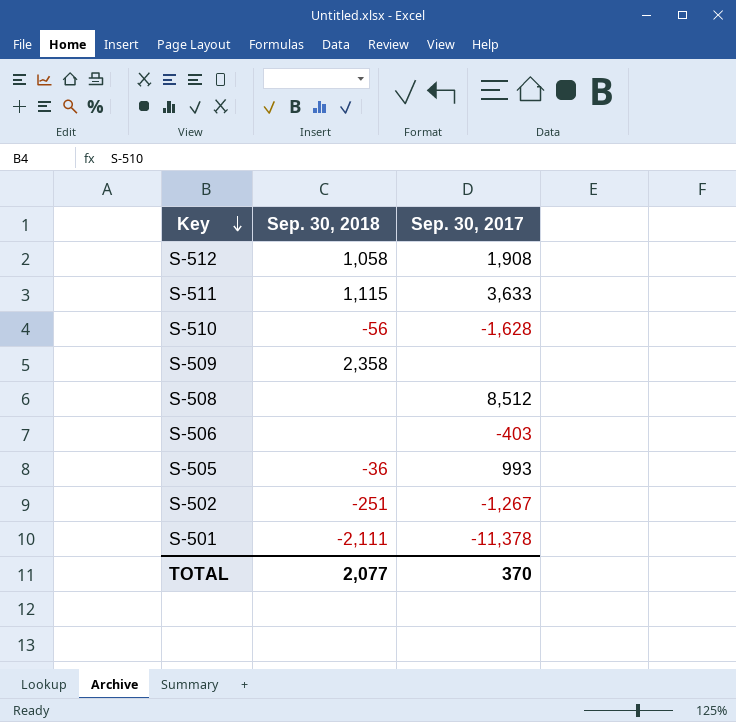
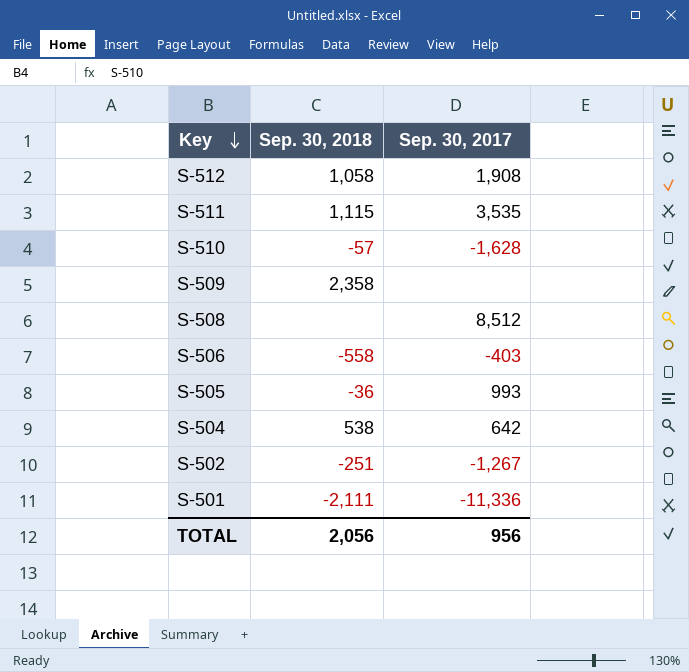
S-511 | Sep. 30, 2017: 3,633 -> 3,535
S-510 | Sep. 30, 2018: -56 -> -57
S-506 | Sep. 30, 2018: none -> -558
row S-504: none -> 538 | 642
S-501 | Sep. 30, 2017: -11,378 -> -11,336
TOTAL | Sep. 30, 2018: 2,077 -> 2,056
TOTAL | Sep. 30, 2017: 370 -> 956

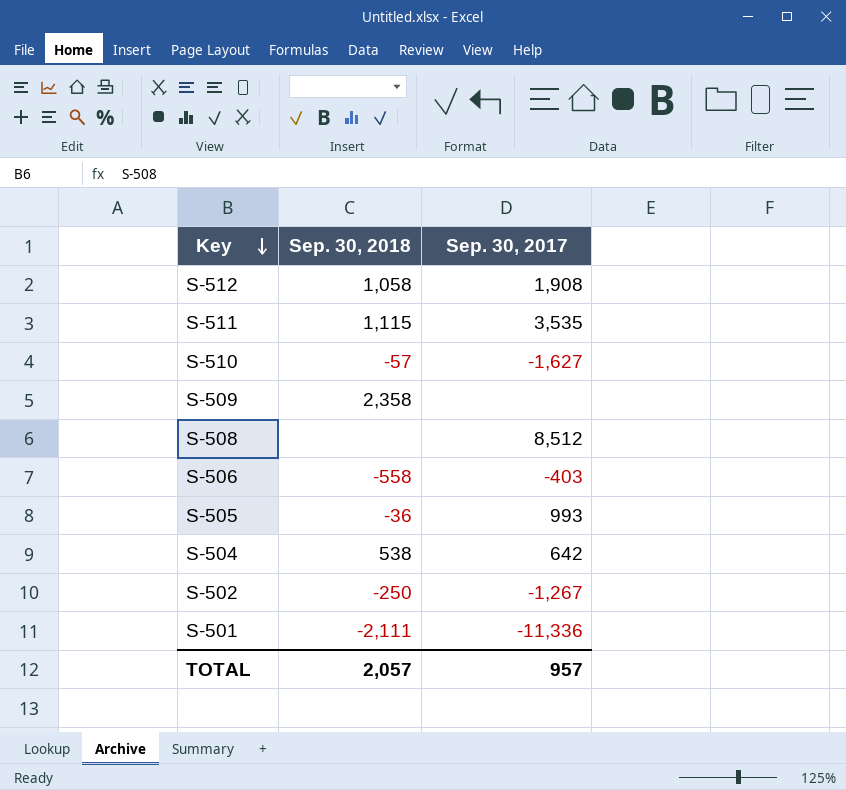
S-510 | Sep. 30, 2017: -1,628 -> -1,627
S-502 | Sep. 30, 2018: -251 -> -250
TOTAL | Sep. 30, 2018: 2,056 -> 2,057
TOTAL | Sep. 30, 2017: 956 -> 957

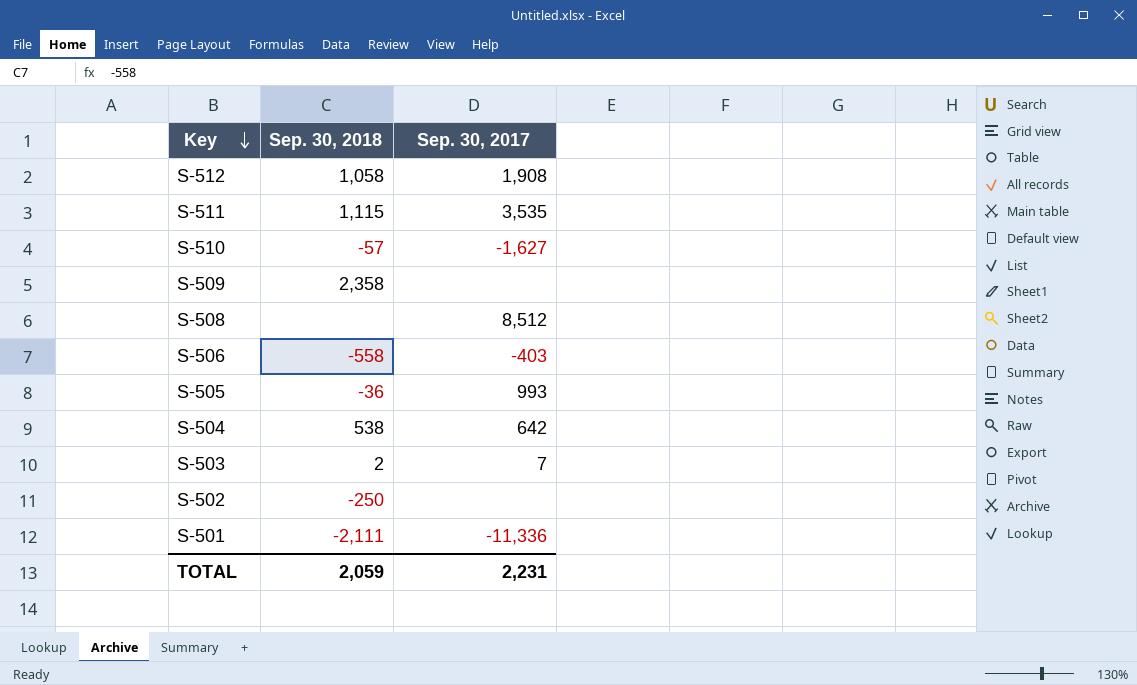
row S-503: none -> 2 | 7
S-502 | Sep. 30, 2017: -1,267 -> none
TOTAL | Sep. 30, 2018: 2,057 -> 2,059
TOTAL | Sep. 30, 2017: 957 -> 2,231

